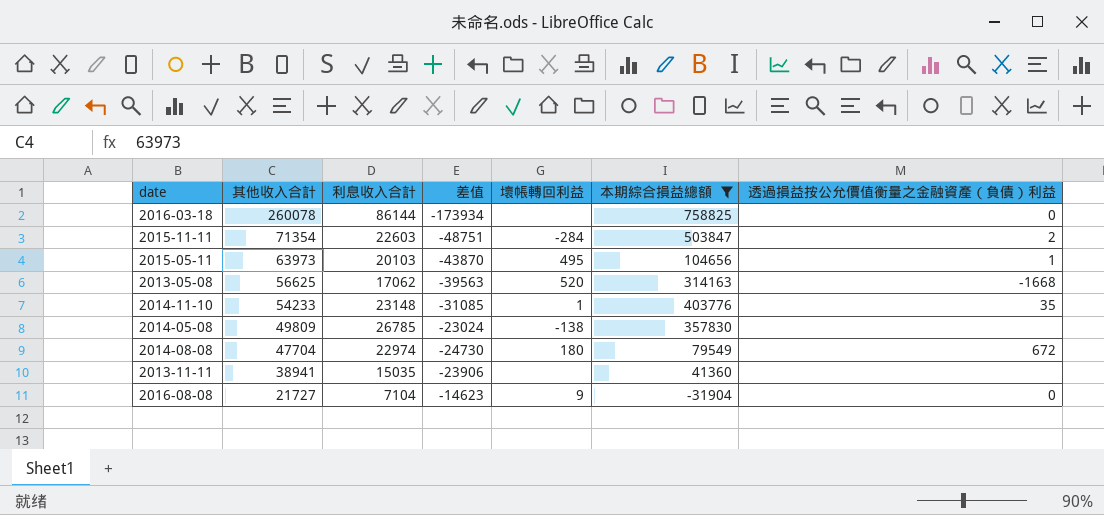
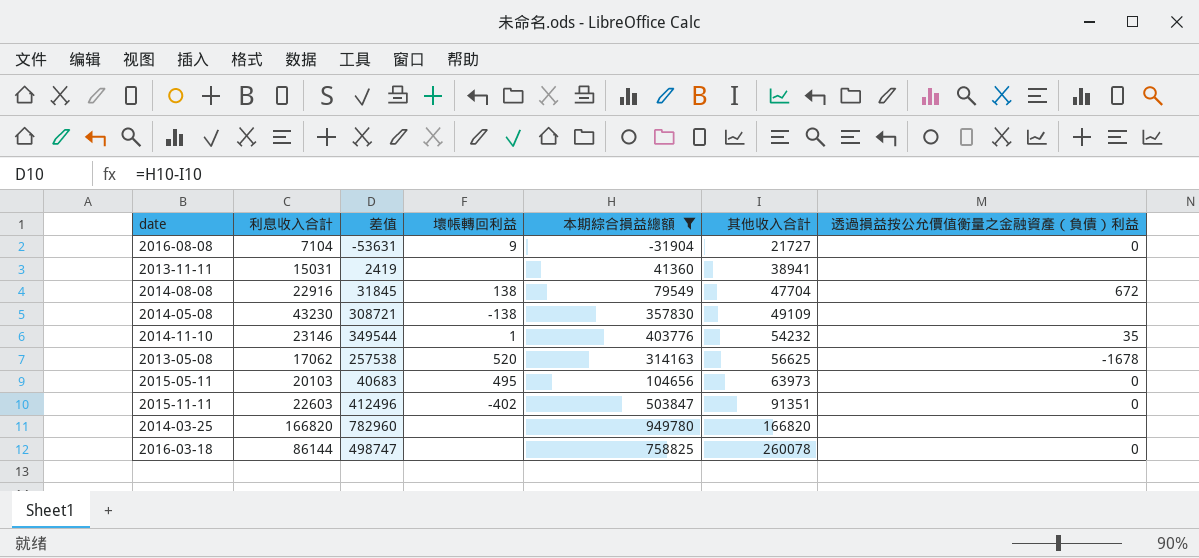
row order: 其他收入合計 descending -> 其他收入合計 ascending
column 差值 | formula: [利息收入合計] - [其他收入合計] -> [本期綜合損益總額] - [其他收入合計]
column 其他收入合計 | position: 2 -> 6
2013-11-11 | 利息收入合計: 15035 -> 15031
2014-08-08 | 利息收入合計: 22974 -> 22916
2014-08-08 | 壞帳轉回利益: 180 -> 138
2014-05-08 | 利息收入合計: 26785 -> 43230
2014-05-08 | 其他收入合計: 49809 -> 49109
2014-11-10 | 利息收入合計: 23148 -> 23146
2014-11-10 | 其他收入合計: 54233 -> 54232
2013-05-08 | 透過損益按公允價值衡量之金融資產（負債）利益: -1668 -> -1678
2015-05-11 | 透過損益按公允價值衡量之金融資產（負債）利益: 1 -> 0
2015-11-11 | 壞帳轉回利益: -284 -> -402
2015-11-11 | 其他收入合計: 71354 -> 91351
2015-11-11 | 透過損益按公允價值衡量之金融資產（負債）利益: 2 -> 0
row 2014-03-25: none -> 166820 | 782960 | none | 949780 | 166820 | none

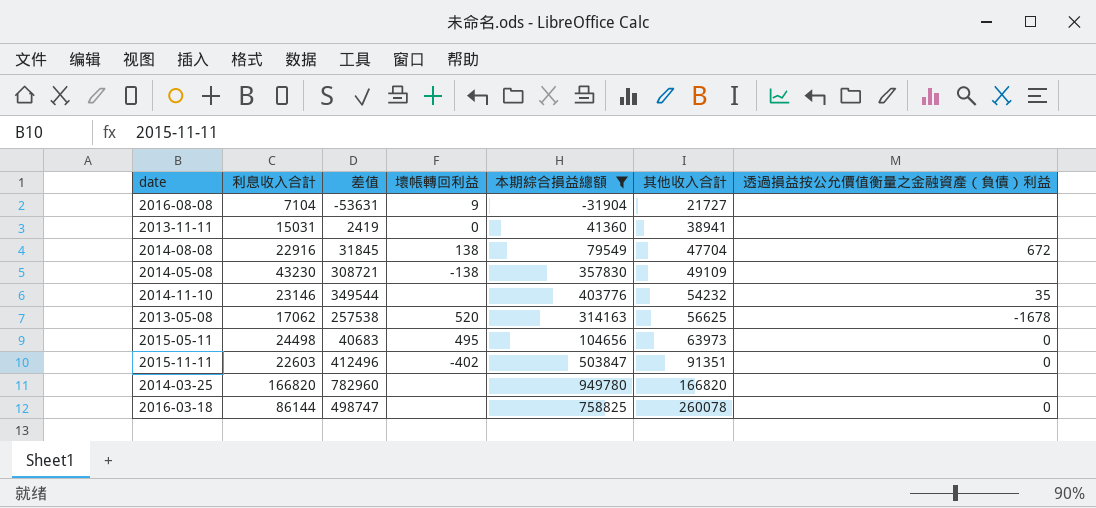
2016-08-08 | 透過損益按公允價值衡量之金融資產（負債）利益: 0 -> none
2013-11-11 | 壞帳轉回利益: none -> 0
2014-11-10 | 壞帳轉回利益: 1 -> none
2015-05-11 | 利息收入合計: 20103 -> 24498

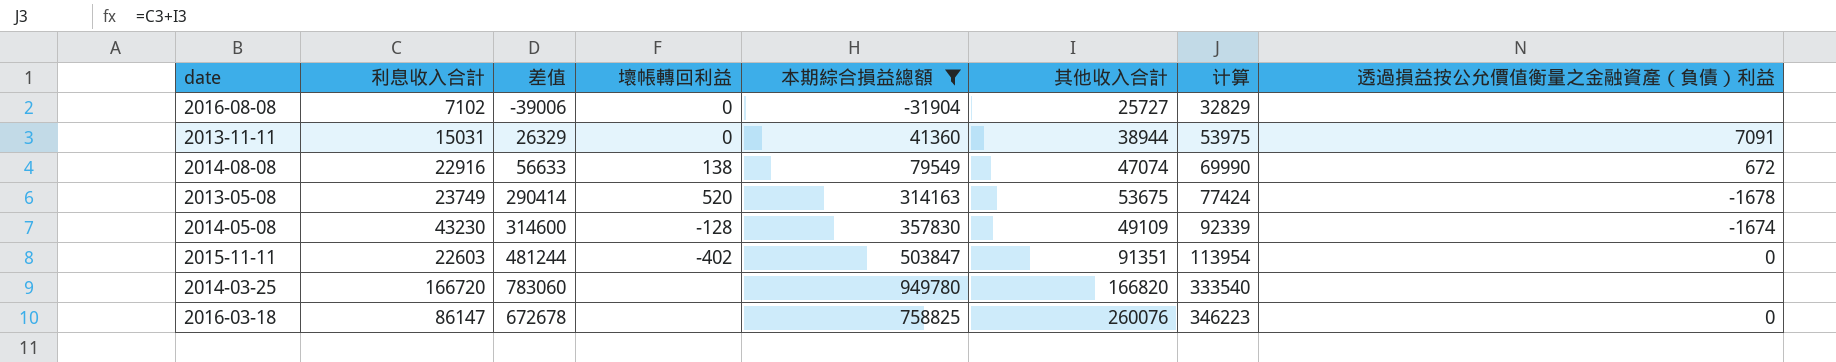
row order: 其他收入合計 ascending -> 计算 ascending
column 差值 | formula: [本期綜合損益總額] - [其他收入合計] -> [本期綜合損益總額] - [利息收入合計]
column 计算 | formula: none -> [利息收入合計] + [其他收入合計]
row 2014-11-10: 23146 | 349544 | none | 403776 | 54232 | 35 -> none
row 2015-05-11: 24498 | 40683 | 495 | 104656 | 63973 | 0 -> none
2016-08-08 | 利息收入合計: 7104 -> 7102
2016-08-08 | 壞帳轉回利益: 9 -> 0
2016-08-08 | 其他收入合計: 21727 -> 25727
2013-11-11 | 其他收入合計: 38941 -> 38944
2013-11-11 | 透過損益按公允價值衡量之金融資產（負債）利益: none -> 7091
2014-08-08 | 其他收入合計: 47704 -> 47074
2013-05-08 | 利息收入合計: 17062 -> 23749
2013-05-08 | 其他收入合計: 56625 -> 53675
2014-05-08 | 壞帳轉回利益: -138 -> -128
2014-05-08 | 透過損益按公允價值衡量之金融資產（負債）利益: none -> -1674
2014-03-25 | 利息收入合計: 166820 -> 166720
2016-03-18 | 利息收入合計: 86144 -> 86147
2016-03-18 | 其他收入合計: 260078 -> 260076

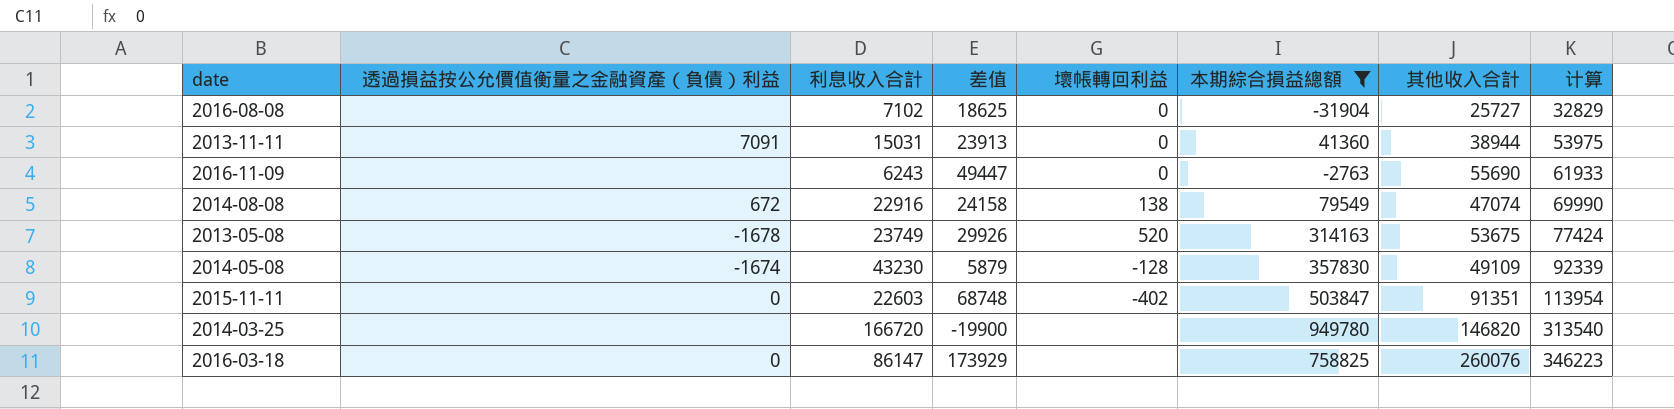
column 透過損益按公允價值衡量之金融資產（負債）利益 | position: 8 -> 2
column 差值 | formula: [本期綜合損益總額] - [利息收入合計] -> [其他收入合計] - [利息收入合計]
row 2016-11-09: none -> none | 6243 | 49447 | 0 | -2763 | 55690 | 61933
2014-03-25 | 其他收入合計: 166820 -> 146820
2014-03-25 | 计算: 333540 -> 313540

